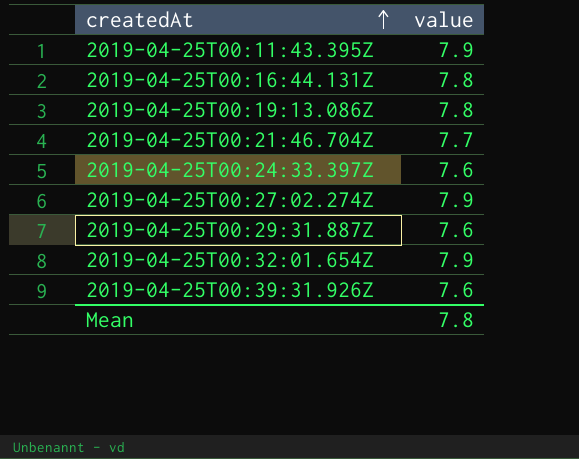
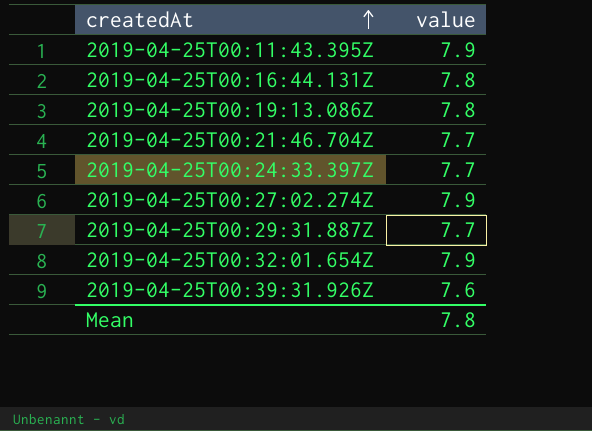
2019-04-25T00:24:33.397Z | value: 7.6 -> 7.7
2019-04-25T00:29:31.887Z | value: 7.6 -> 7.7

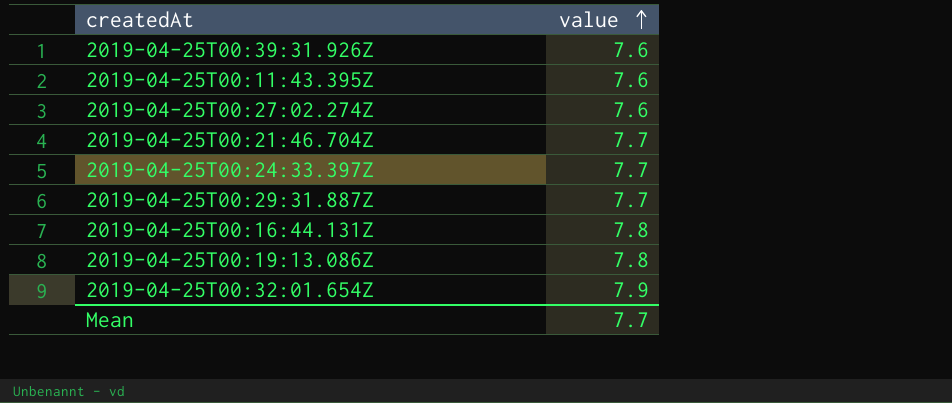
row order: createdAt ascending -> value ascending
2019-04-25T00:11:43.395Z | value: 7.9 -> 7.6
2019-04-25T00:27:02.274Z | value: 7.9 -> 7.6
Mean | value: 7.8 -> 7.7

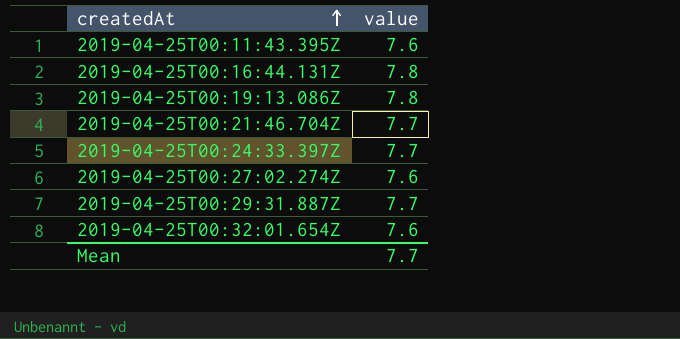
row order: value ascending -> createdAt ascending
row 2019-04-25T00:39:31.926Z: 7.6 -> none
2019-04-25T00:32:01.654Z | value: 7.9 -> 7.6

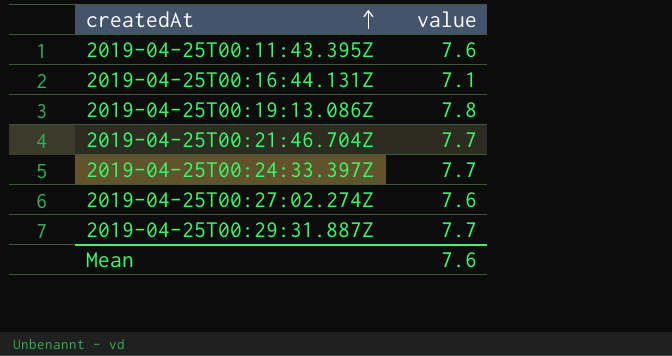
row 2019-04-25T00:32:01.654Z: 7.6 -> none
2019-04-25T00:16:44.131Z | value: 7.8 -> 7.1
Mean | value: 7.7 -> 7.6

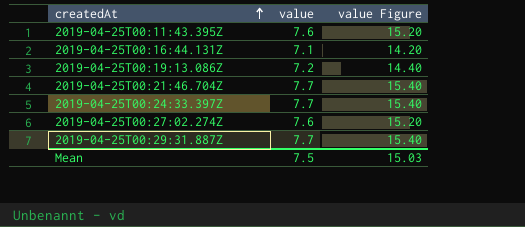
column value Figure | formula: none -> [value] * 2
2019-04-25T00:19:13.086Z | value: 7.8 -> 7.2
Mean | value: 7.6 -> 7.5

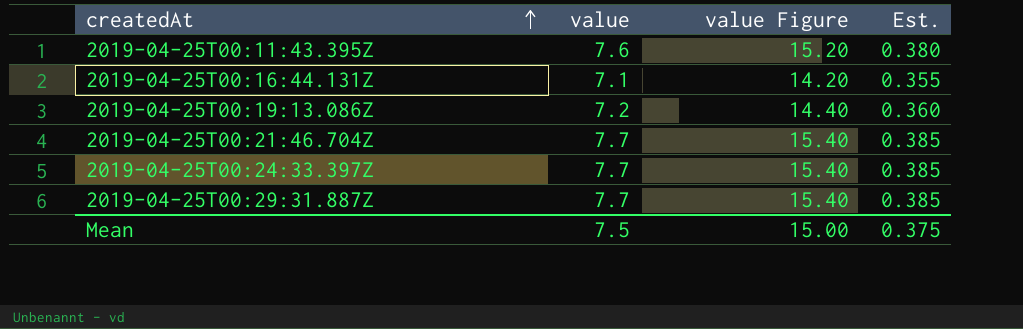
column Est. | formula: none -> [value] * 0.05
row 2019-04-25T00:27:02.274Z: 7.6 | 15.20 -> none
Mean | value Figure: 15.03 -> 15.00

